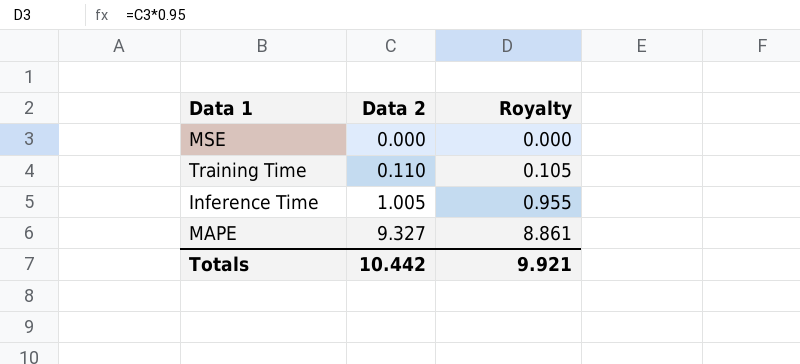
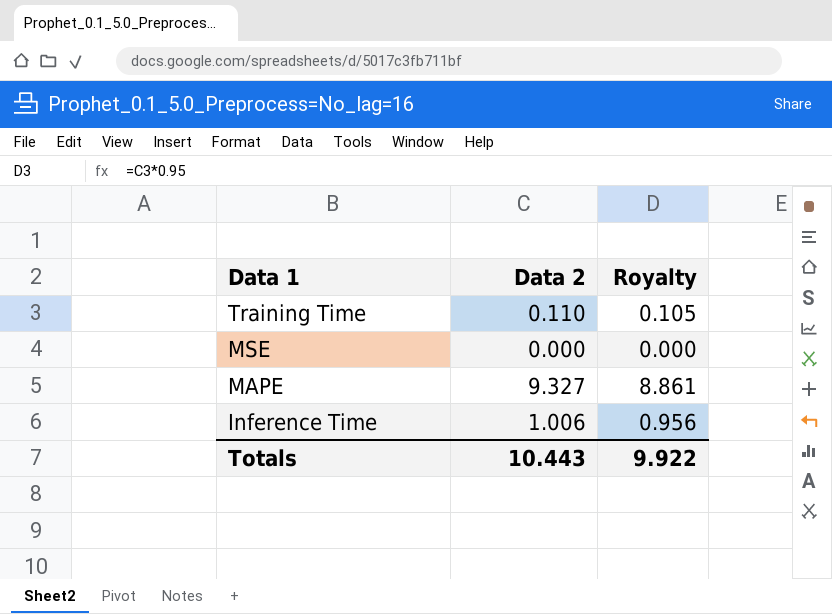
row order: Data 2 ascending -> Data 1 descending
Inference Time | Data 2: 1.005 -> 1.006
Inference Time | Royalty: 0.955 -> 0.956
Totals | Data 2: 10.442 -> 10.443
Totals | Royalty: 9.921 -> 9.922

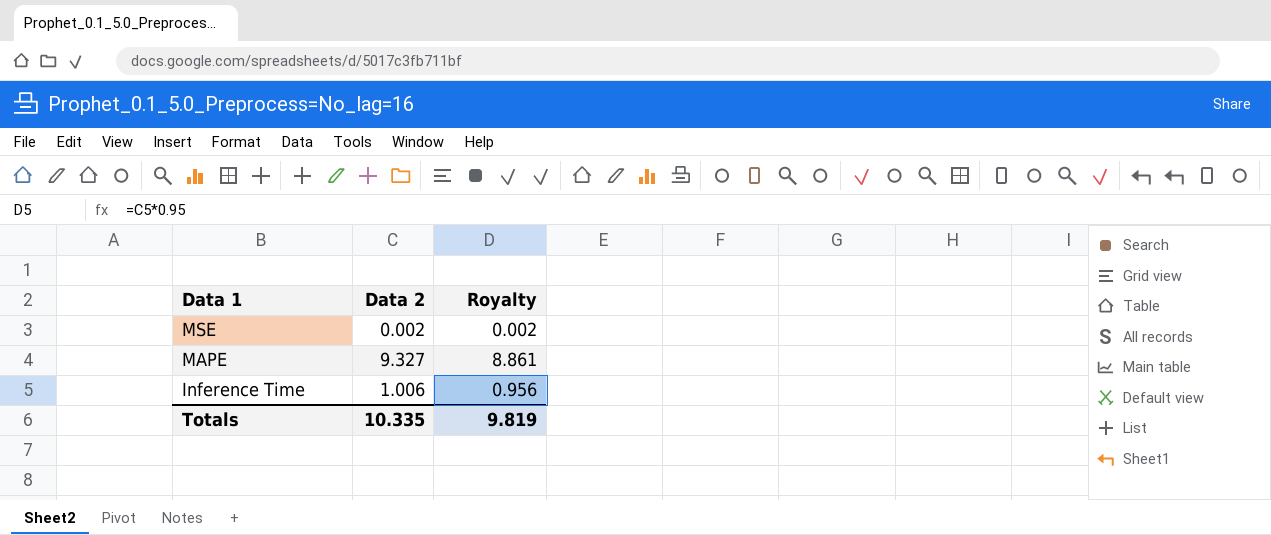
row Training Time: 0.110 | 0.105 -> none
MSE | Data 2: 0.000 -> 0.002
MSE | Royalty: 0.000 -> 0.002
Totals | Data 2: 10.443 -> 10.335
Totals | Royalty: 9.922 -> 9.819

